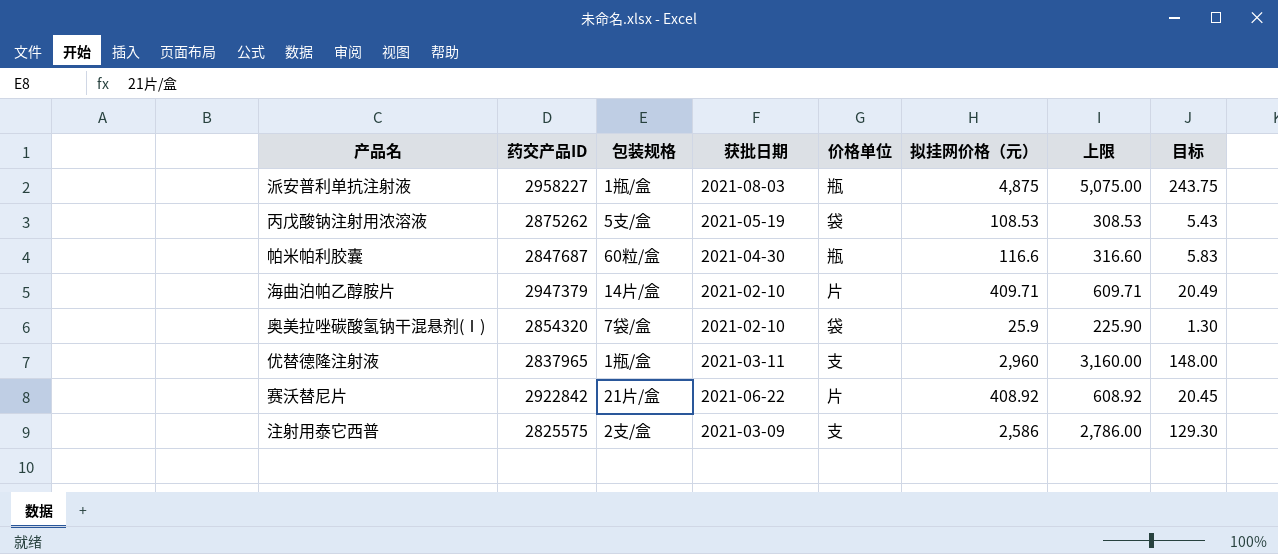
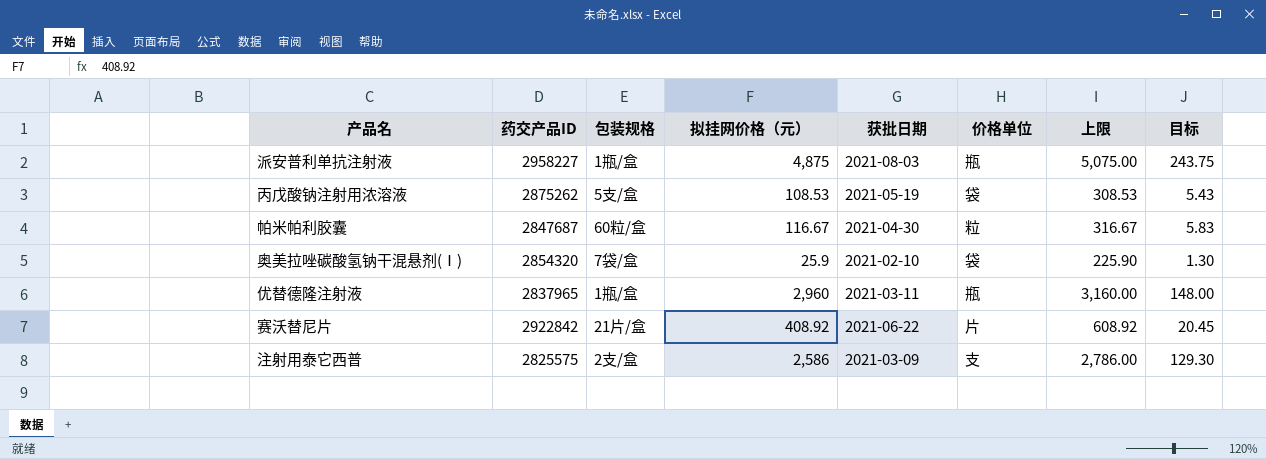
column 拟挂网价格（元） | position: 6 -> 4
row 海曲泊帕乙醇胺片: 2947379 | 14片/盒 | 2021-02-10 | 片 | 409.71 | 609.71 | 20.49 -> none
帕米帕利胶囊 | 拟挂网价格（元）: 116.6 -> 116.67
帕米帕利胶囊 | 价格单位: 瓶 -> 粒
帕米帕利胶囊 | 上限: 316.60 -> 316.67
优替德隆注射液 | 价格单位: 支 -> 瓶

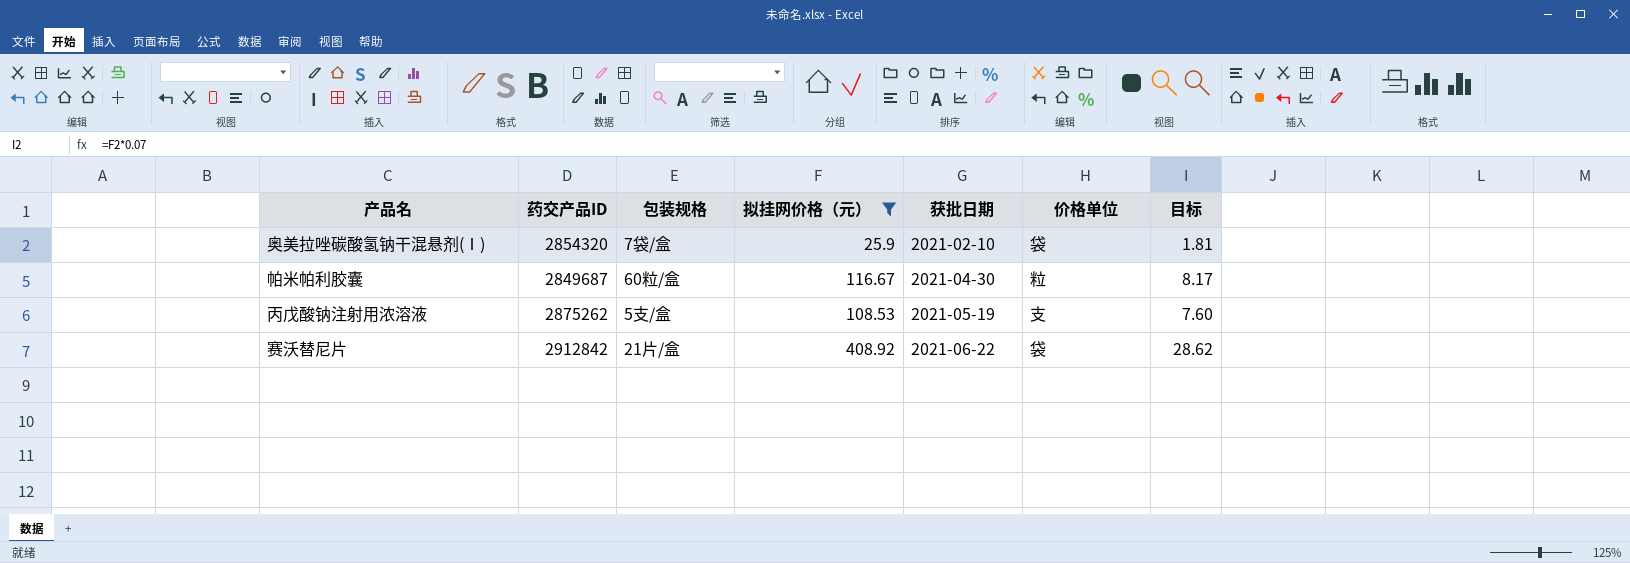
filter: none -> 拟挂网价格（元） <= 408.92
row order: none -> 获批日期 ascending
column 上限 | formula: [拟挂网价格（元）] + 200 -> none
column 目标 | formula: [拟挂网价格（元）] * 0.05 -> [拟挂网价格（元）] * 0.07
帕米帕利胶囊 | 药交产品ID: 2847687 -> 2849687
丙戊酸钠注射用浓溶液 | 价格单位: 袋 -> 支
赛沃替尼片 | 药交产品ID: 2922842 -> 2912842
赛沃替尼片 | 价格单位: 片 -> 袋

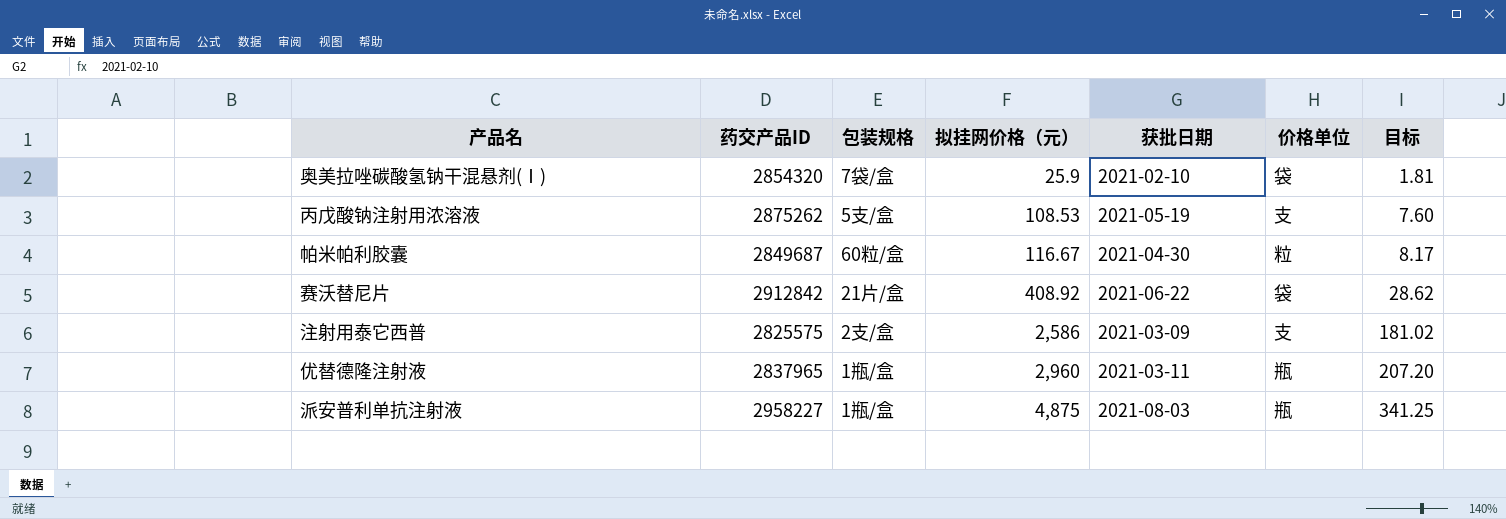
filter: 拟挂网价格（元） <= 408.92 -> none
row order: 获批日期 ascending -> 拟挂网价格（元） ascending

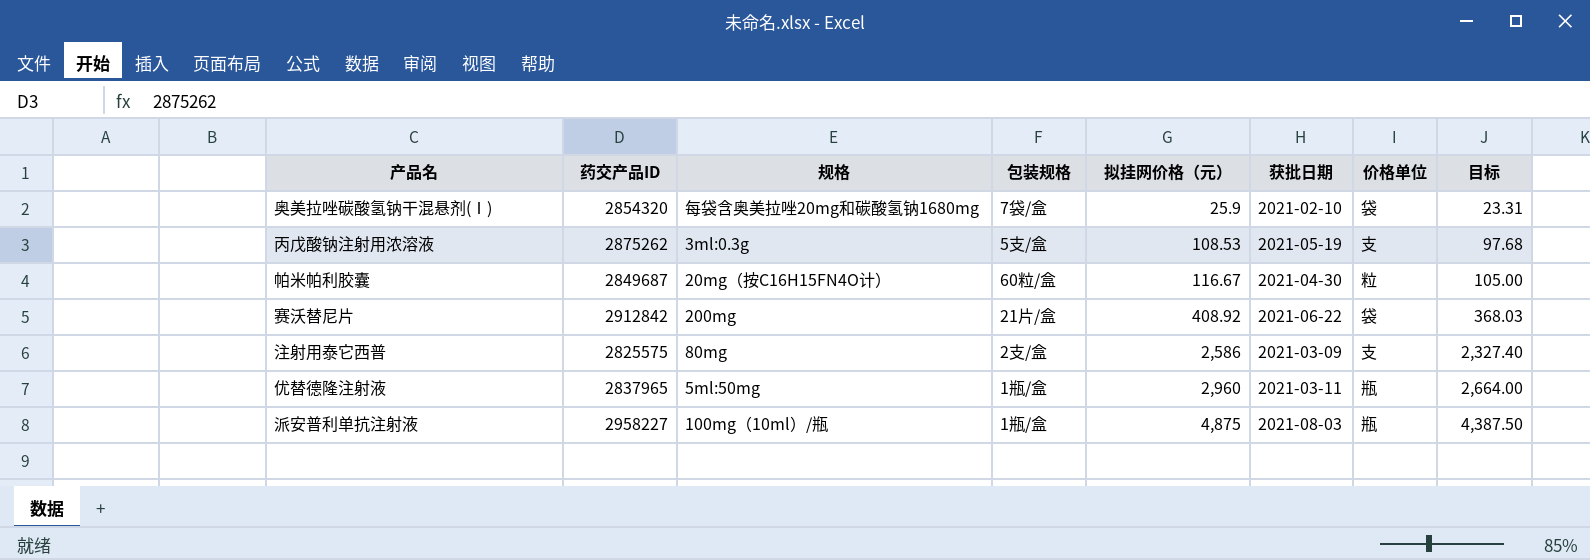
column 规格 | position: none -> 3
column 目标 | formula: [拟挂网价格（元）] * 0.07 -> [拟挂网价格（元）] * 0.9

